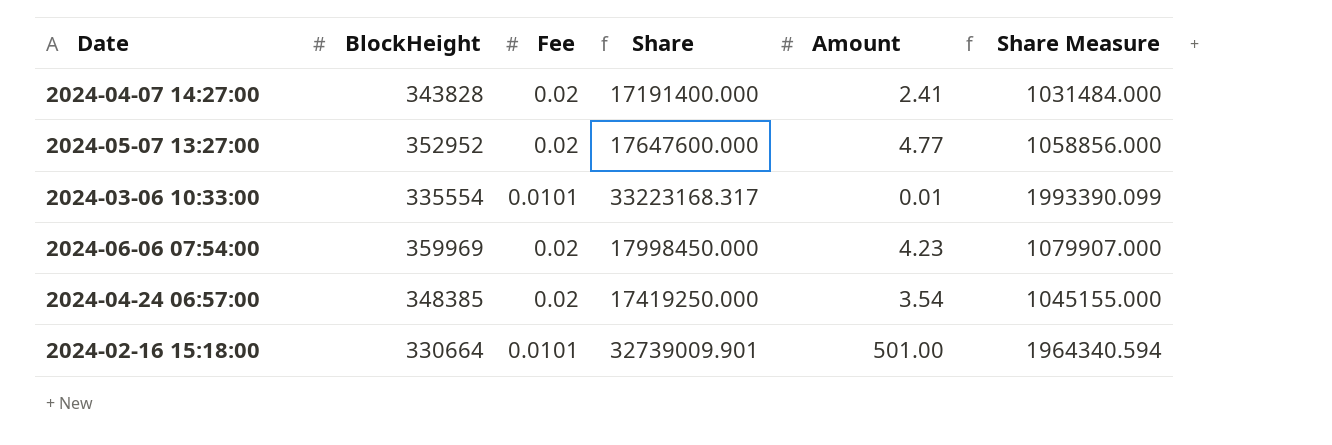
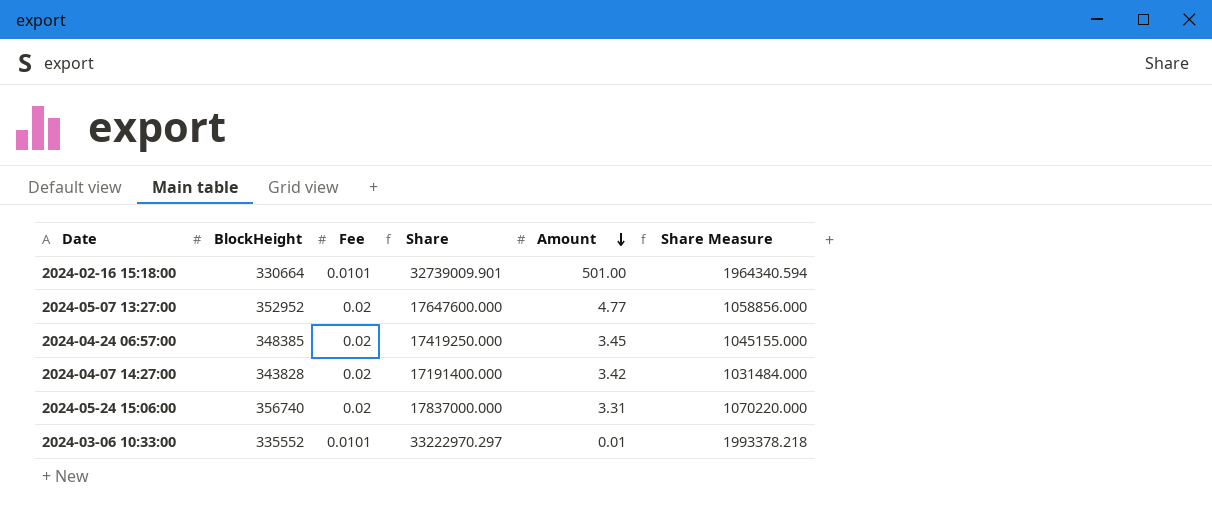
row order: none -> Amount descending
row 2024-06-06 07:54:00: 359969 | 0.02 | 17998450.000 | 4.23 | 1079907.000 -> none
2024-04-24 06:57:00 | Amount: 3.54 -> 3.45
2024-04-07 14:27:00 | Amount: 2.41 -> 3.42
row 2024-05-24 15:06:00: none -> 356740 | 0.02 | 17837000.000 | 3.31 | 1070220.000
2024-03-06 10:33:00 | BlockHeight: 335554 -> 335552
2024-03-06 10:33:00 | Share: 33223168.317 -> 33222970.297
2024-03-06 10:33:00 | Share Measure: 1993390.099 -> 1993378.218

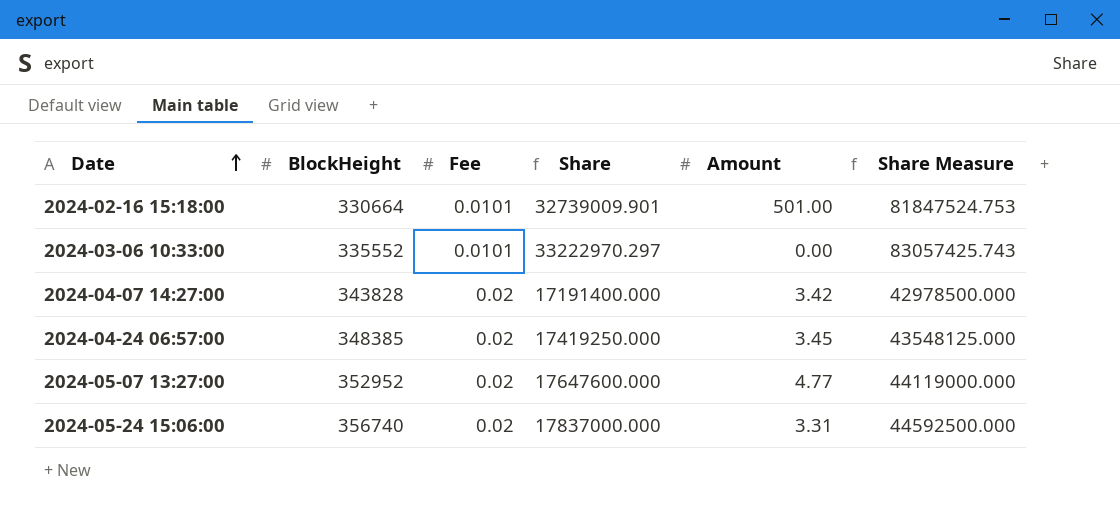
row order: Amount descending -> Date ascending
column Share Measure | formula: [Share] * 0.06 -> [Share] * 2.5
2024-03-06 10:33:00 | Amount: 0.01 -> 0.00

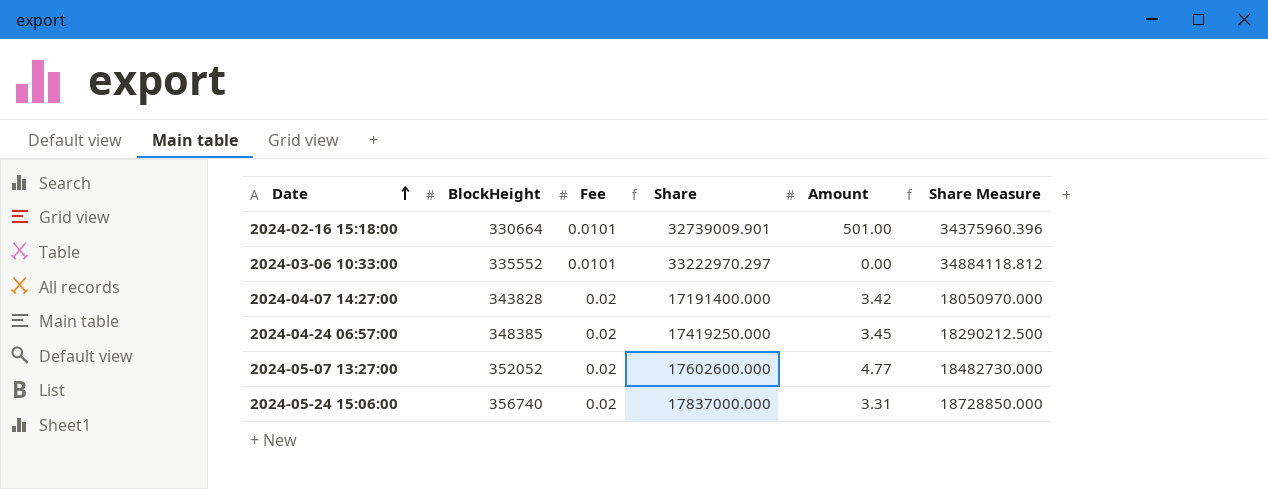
column Share Measure | formula: [Share] * 2.5 -> [Share] * 1.05
2024-05-07 13:27:00 | BlockHeight: 352952 -> 352052
2024-05-07 13:27:00 | Share: 17647600.000 -> 17602600.000

